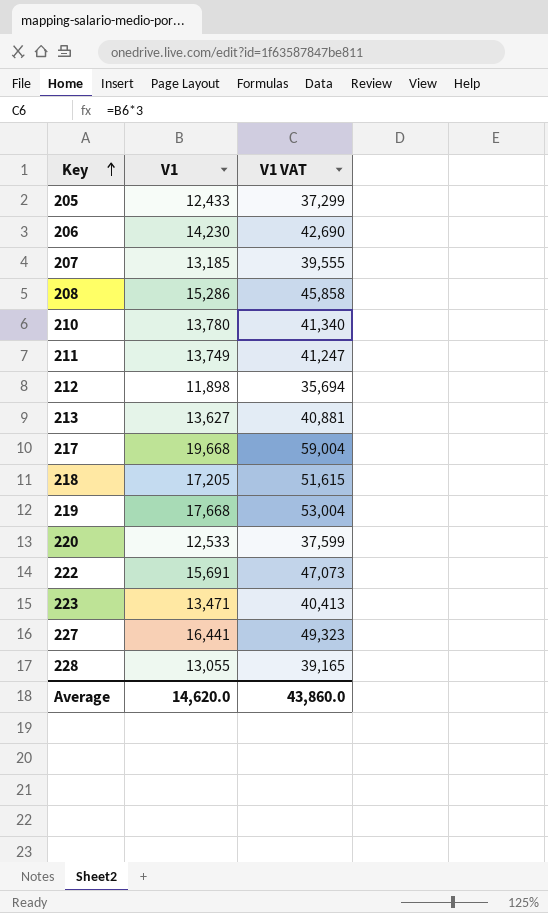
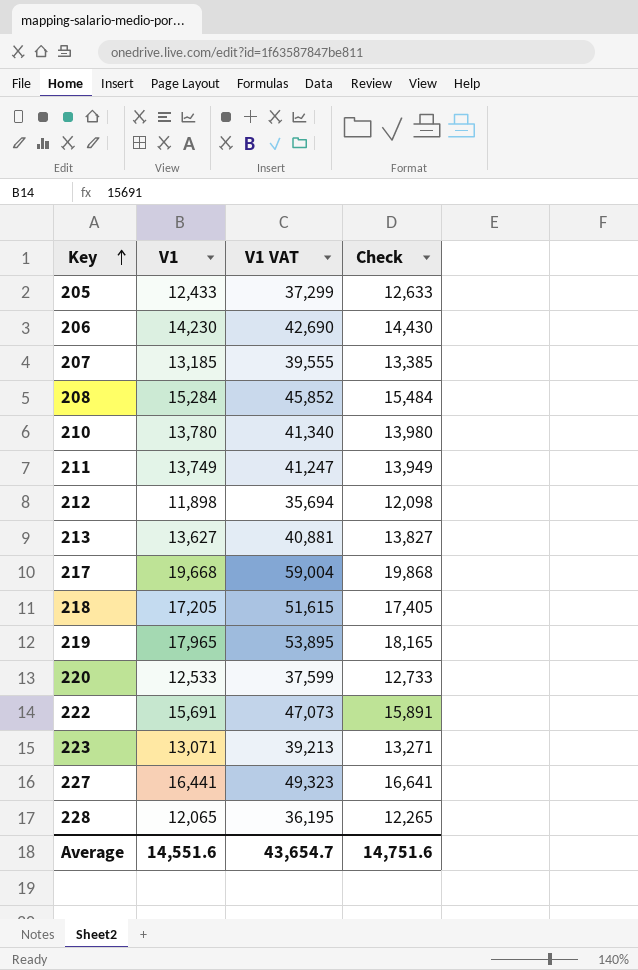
column Check | formula: none -> [V1] + 200
208 | V1: 15,286 -> 15,284
208 | V1 VAT: 45,858 -> 45,852
219 | V1: 17,668 -> 17,965
219 | V1 VAT: 53,004 -> 53,895
223 | V1: 13,471 -> 13,071
223 | V1 VAT: 40,413 -> 39,213
228 | V1: 13,055 -> 12,065
228 | V1 VAT: 39,165 -> 36,195
Average | V1: 14,620.0 -> 14,551.6
Average | V1 VAT: 43,860.0 -> 43,654.7

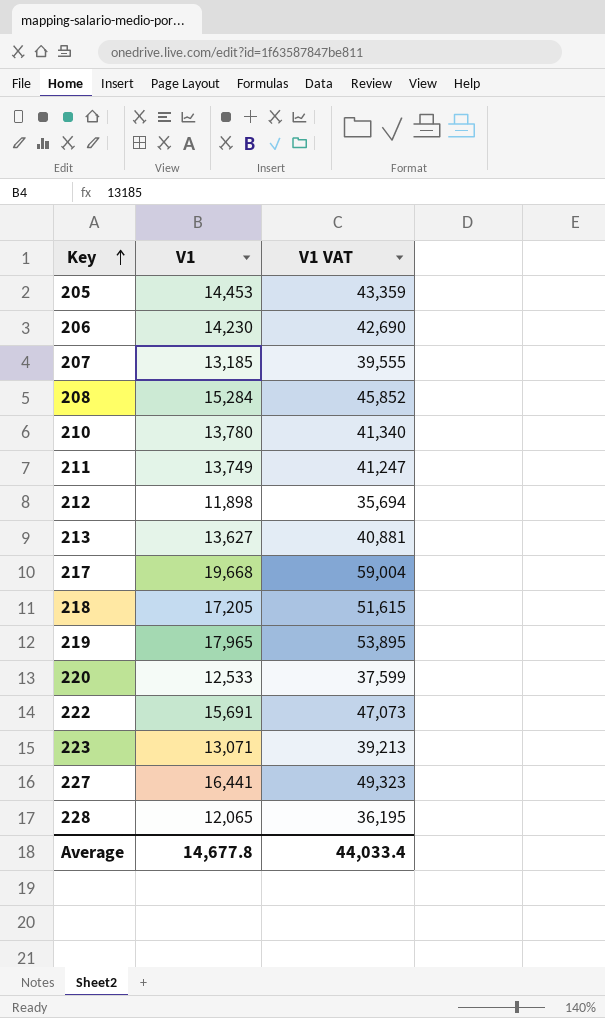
column Check | formula: [V1] + 200 -> none
205 | V1: 12,433 -> 14,453
205 | V1 VAT: 37,299 -> 43,359
Average | V1: 14,551.6 -> 14,677.8
Average | V1 VAT: 43,654.7 -> 44,033.4

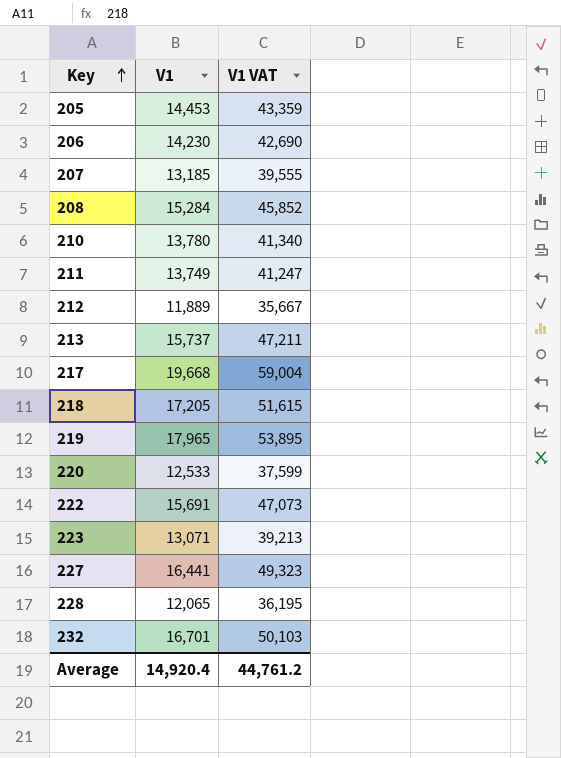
212 | V1: 11,898 -> 11,889
212 | V1 VAT: 35,694 -> 35,667
213 | V1: 13,627 -> 15,737
213 | V1 VAT: 40,881 -> 47,211
row 232: none -> 16,701 | 50,103
Average | V1: 14,677.8 -> 14,920.4
Average | V1 VAT: 44,033.4 -> 44,761.2

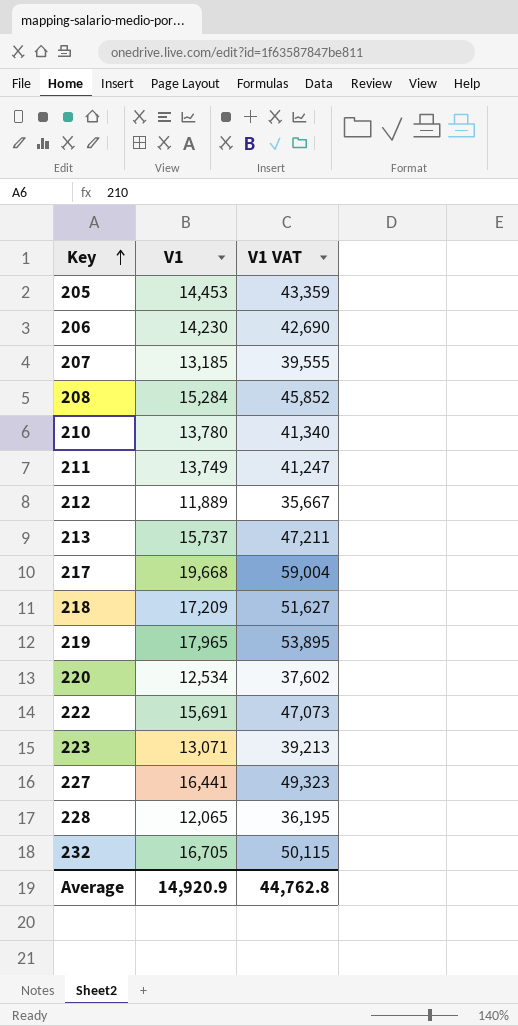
218 | V1: 17,205 -> 17,209
218 | V1 VAT: 51,615 -> 51,627
220 | V1: 12,533 -> 12,534
220 | V1 VAT: 37,599 -> 37,602
232 | V1: 16,701 -> 16,705
232 | V1 VAT: 50,103 -> 50,115
Average | V1: 14,920.4 -> 14,920.9
Average | V1 VAT: 44,761.2 -> 44,762.8

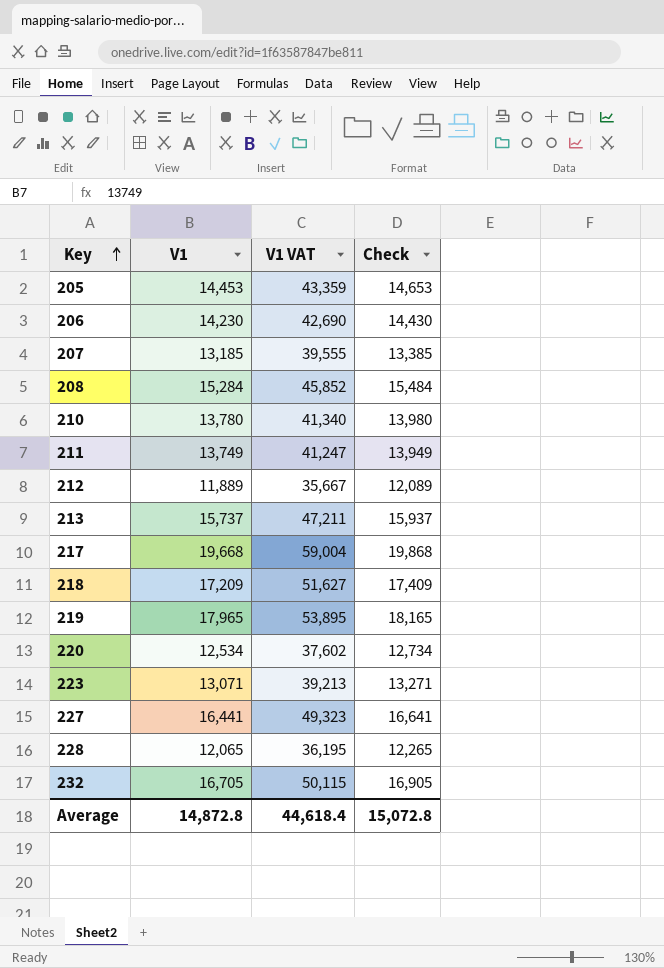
column Check | formula: none -> [V1] + 200
row 222: 15,691 | 47,073 -> none
Average | V1: 14,920.9 -> 14,872.8
Average | V1 VAT: 44,762.8 -> 44,618.4

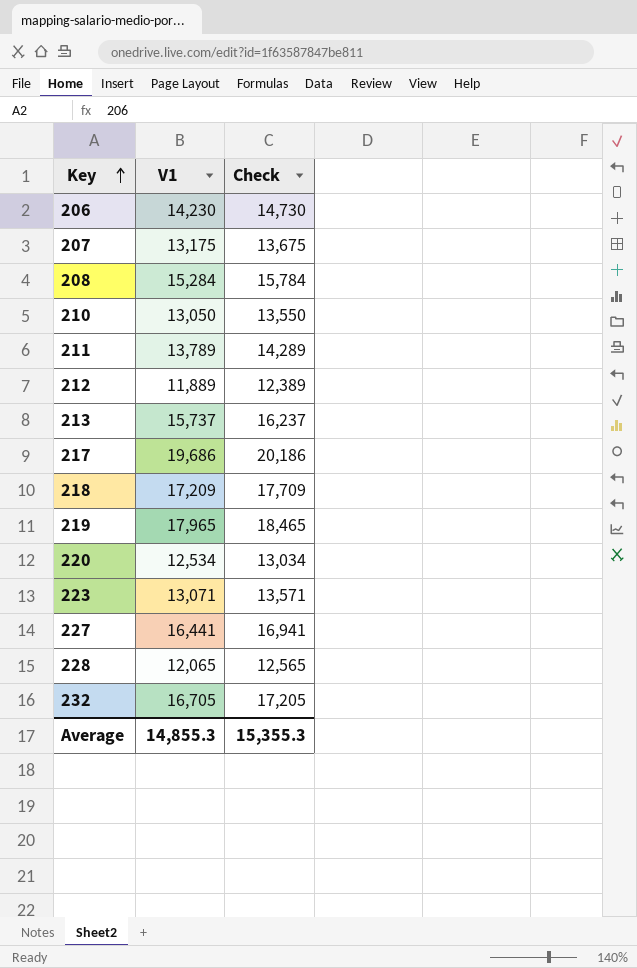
column V1 VAT | formula: [V1] * 3 -> none
column Check | formula: [V1] + 200 -> [V1] + 500
row 205: 14,453 | 43,359 | 14,653 -> none
207 | V1: 13,185 -> 13,175
210 | V1: 13,780 -> 13,050
211 | V1: 13,749 -> 13,789
217 | V1: 19,668 -> 19,686
Average | V1: 14,872.8 -> 14,855.3
Average | Check: 15,072.8 -> 15,355.3

